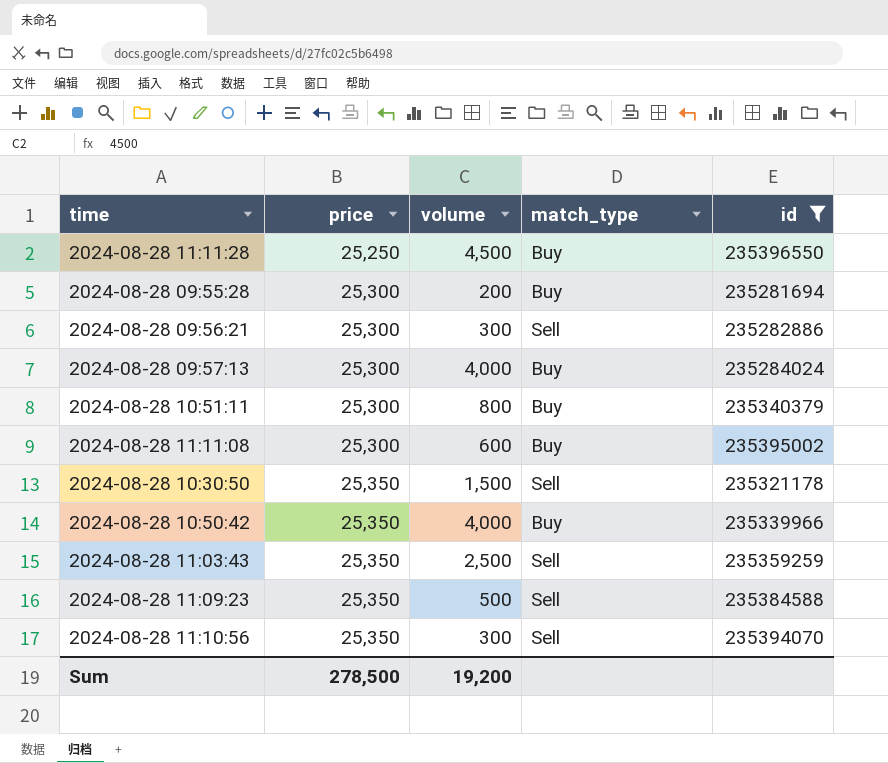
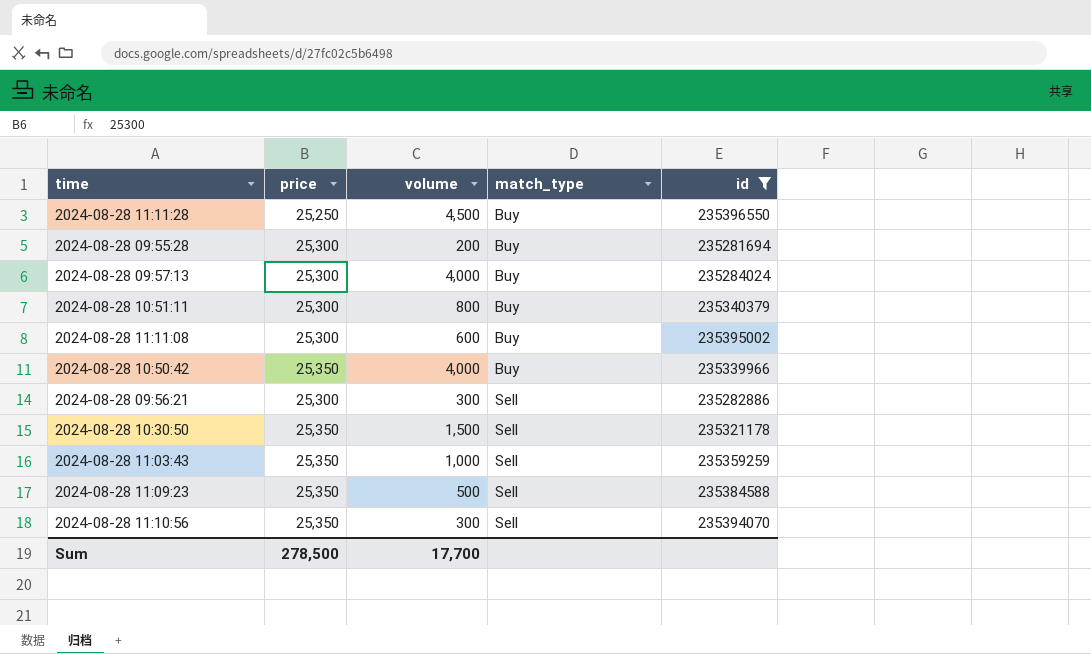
row order: price ascending -> match_type ascending
2024-08-28 11:03:43 | volume: 2,500 -> 1,000
Sum | volume: 19,200 -> 17,700

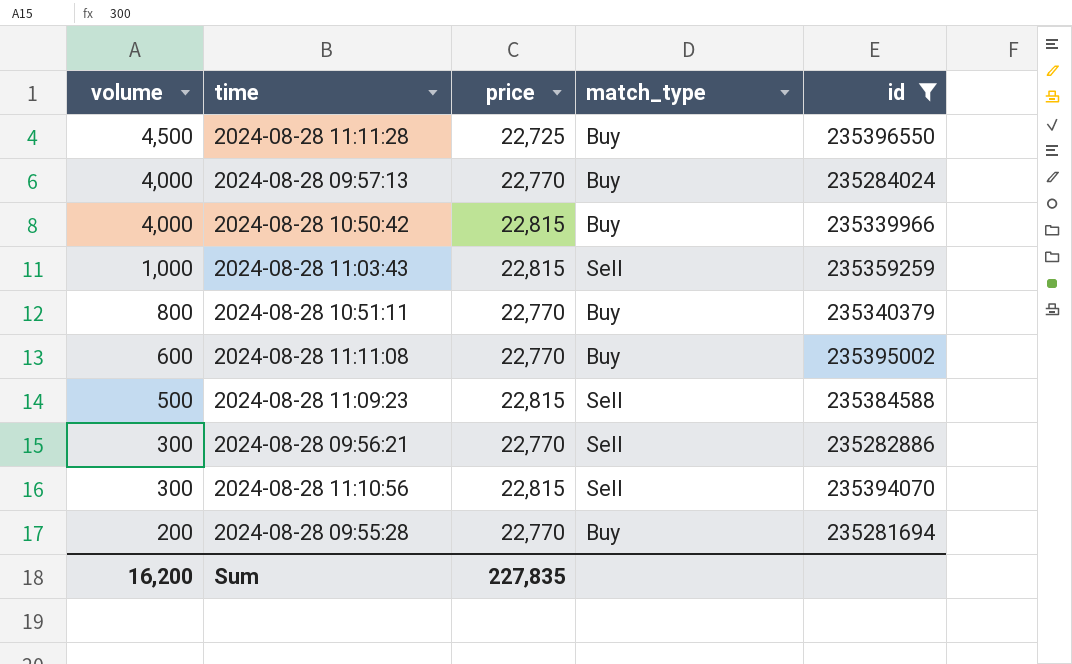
row order: match_type ascending -> volume descending
column volume | position: 3 -> 1
row 2024-08-28 10:30:50: 25,350 | 1,500 | Sell | 235321178 -> none
2024-08-28 11:11:28 | price: 25,250 -> 22,725
2024-08-28 09:57:13 | price: 25,300 -> 22,770
2024-08-28 10:50:42 | price: 25,350 -> 22,815
2024-08-28 11:03:43 | price: 25,350 -> 22,815
2024-08-28 10:51:11 | price: 25,300 -> 22,770
2024-08-28 11:11:08 | price: 25,300 -> 22,770
2024-08-28 11:09:23 | price: 25,350 -> 22,815
2024-08-28 09:56:21 | price: 25,300 -> 22,770
2024-08-28 11:10:56 | price: 25,350 -> 22,815
2024-08-28 09:55:28 | price: 25,300 -> 22,770
Sum | volume: 17,700 -> 16,200
Sum | price: 278,500 -> 227,835

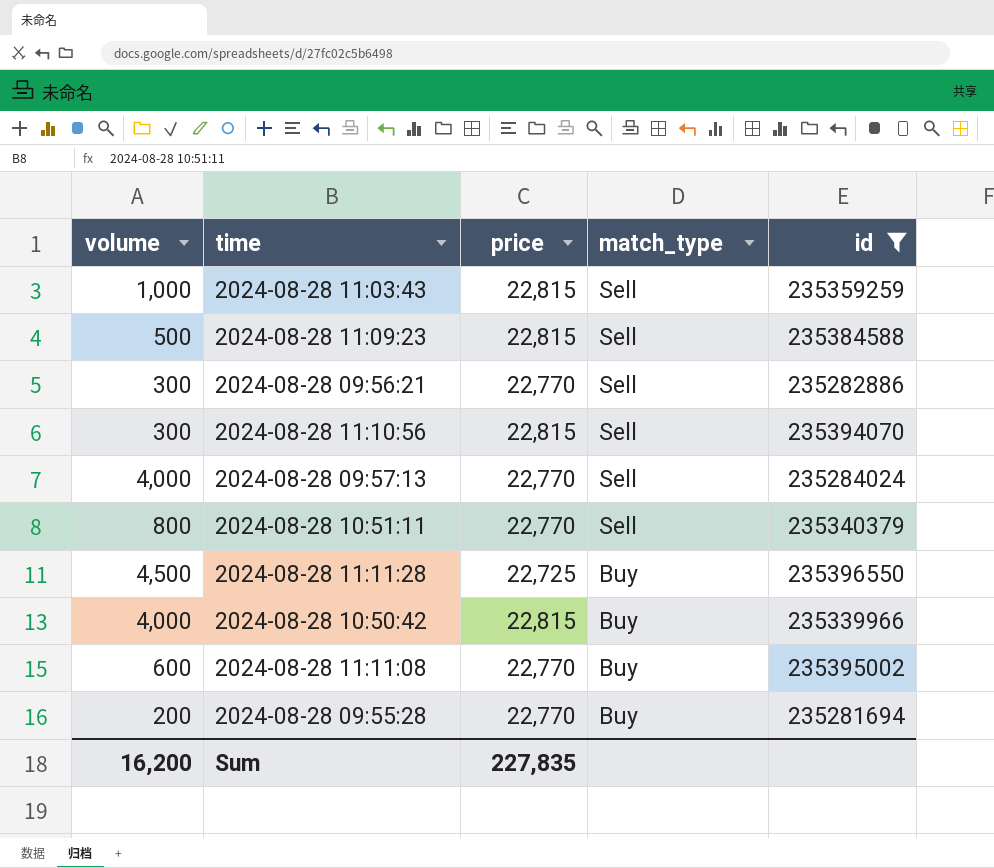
row order: volume descending -> match_type descending
2024-08-28 09:57:13 | match_type: Buy -> Sell
2024-08-28 10:51:11 | match_type: Buy -> Sell

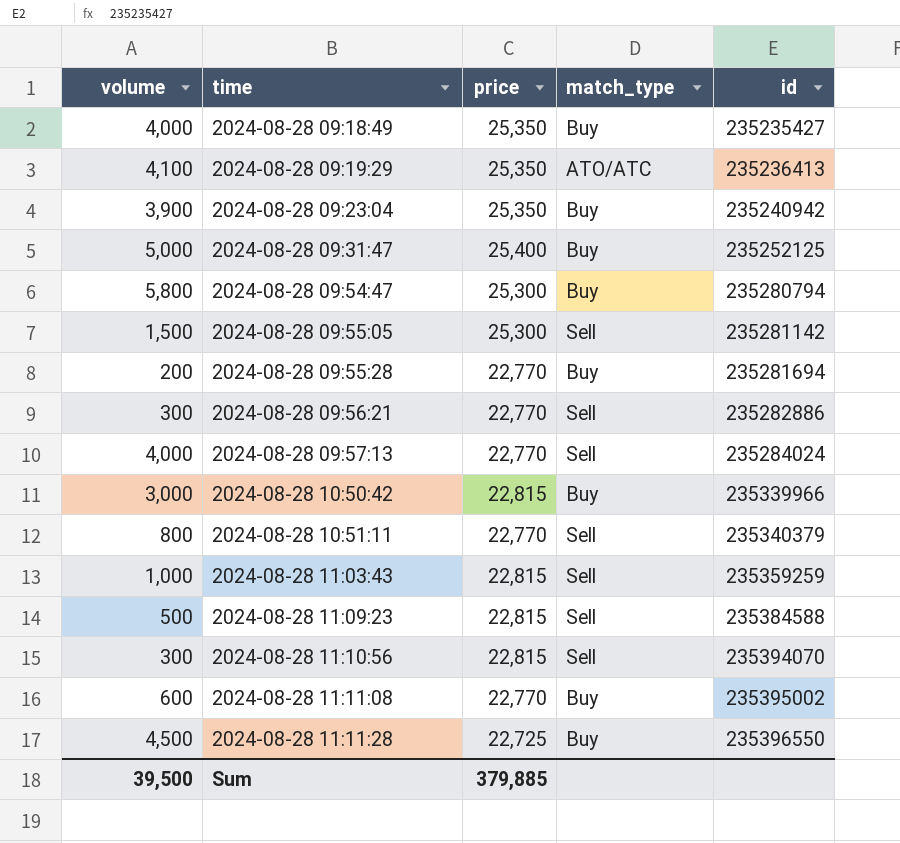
filter: id >= 235281694 -> none
row order: match_type descending -> time ascending
2024-08-28 10:50:42 | volume: 4,000 -> 3,000
Sum | volume: 16,200 -> 39,500
Sum | price: 227,835 -> 379,885

